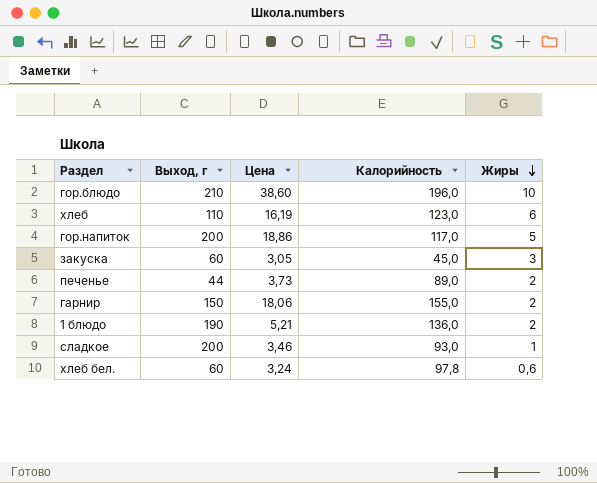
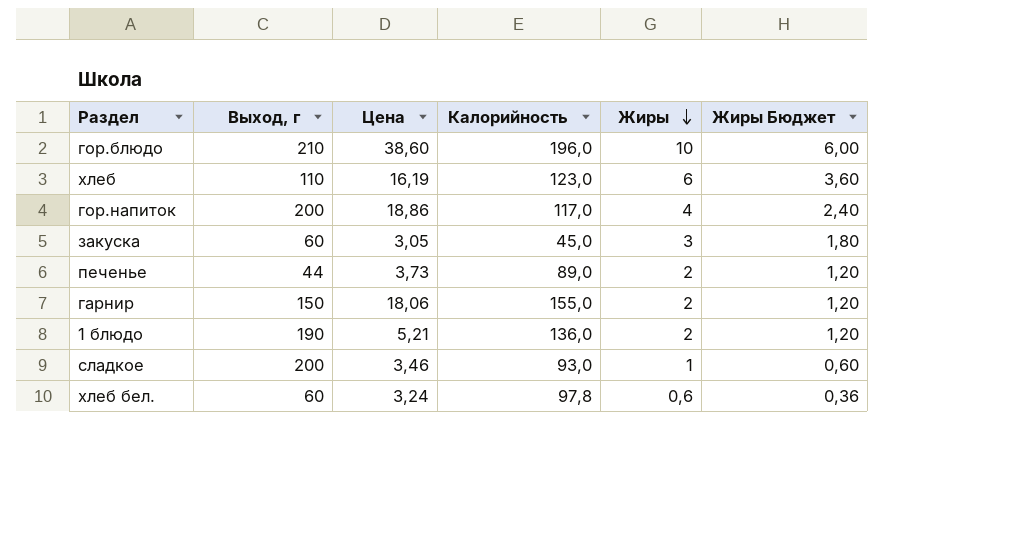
column Жиры Бюджет | formula: none -> [Жиры] * 0,6
гор.напиток | Жиры: 5 -> 4

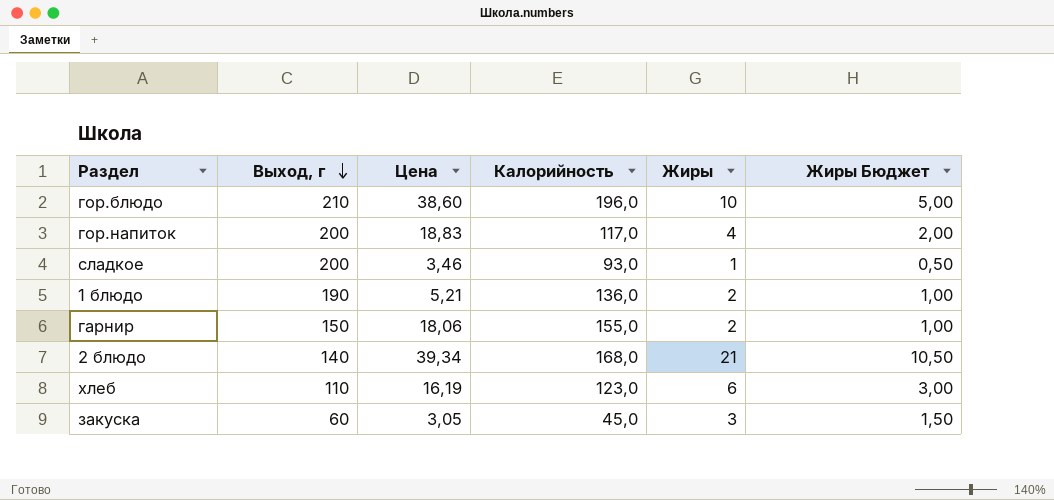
row order: Жиры descending -> Выход, г descending
column Жиры Бюджет | formula: [Жиры] * 0,6 -> [Жиры] * 0,5
row печенье: 44 | 3,73 | 89,0 | 2 | 1,20 -> none
row хлеб бел.: 60 | 3,24 | 97,8 | 0,6 | 0,36 -> none
гор.напиток | Цена: 18,86 -> 18,83
row 2 блюдо: none -> 140 | 39,34 | 168,0 | 21 | 10,50

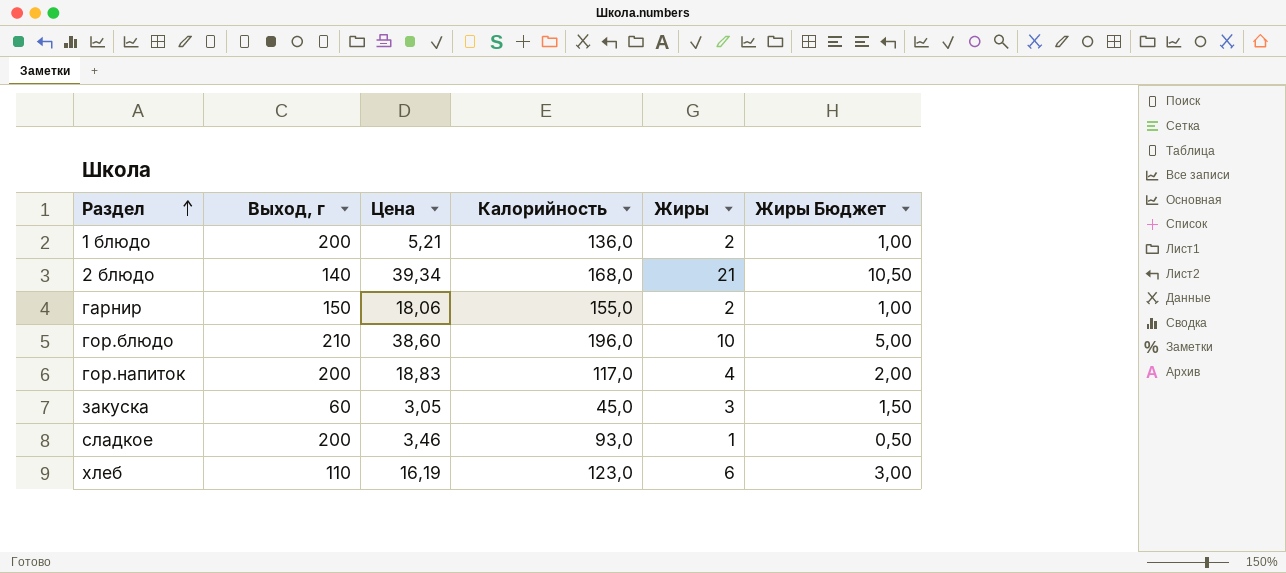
row order: Выход, г descending -> Раздел ascending
1 блюдо | Выход, г: 190 -> 200

